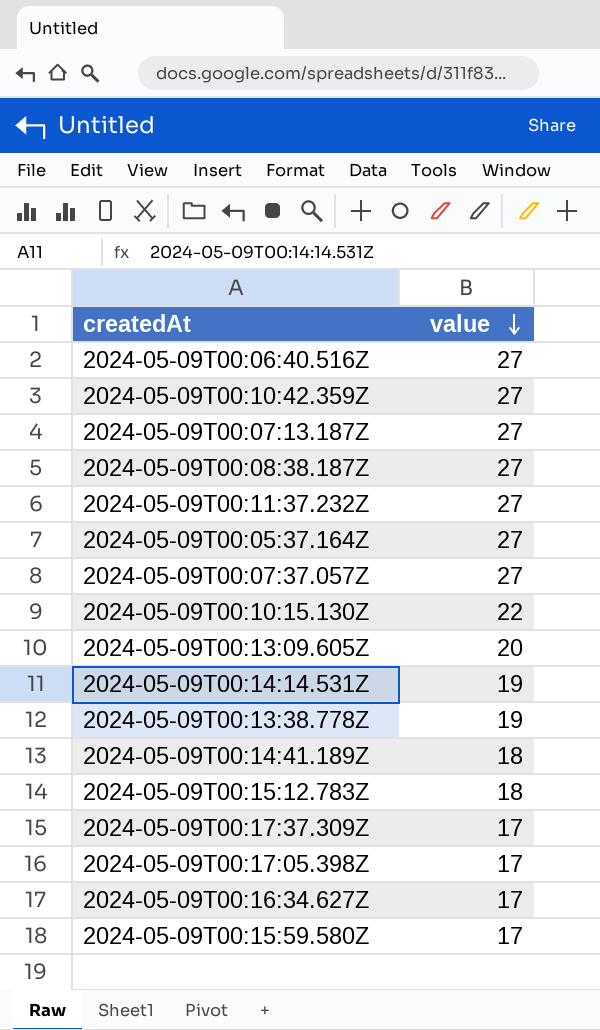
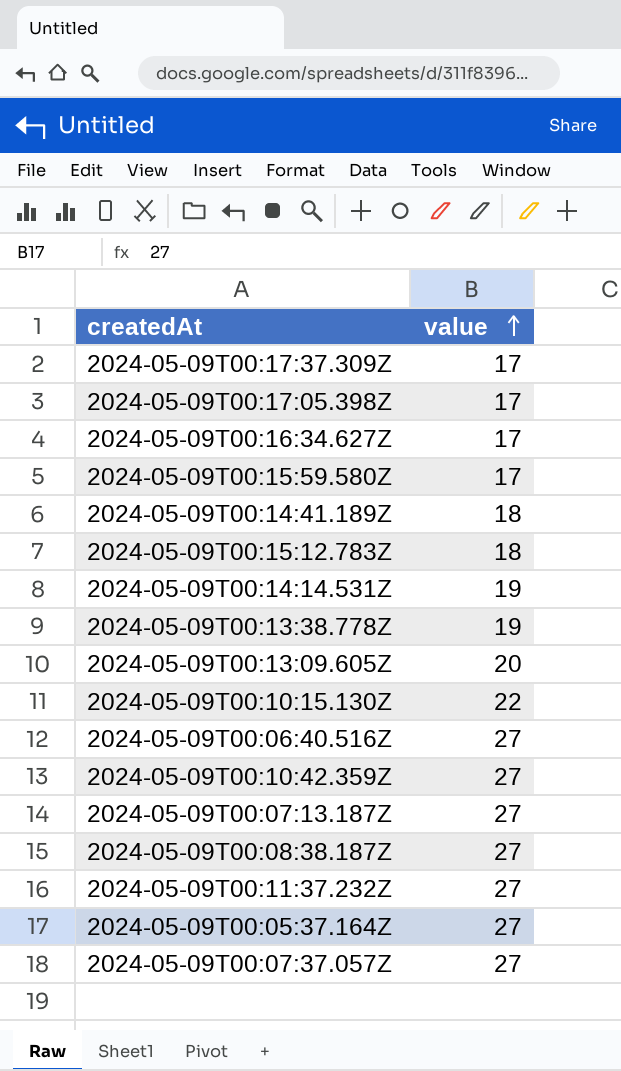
row order: value descending -> value ascending

